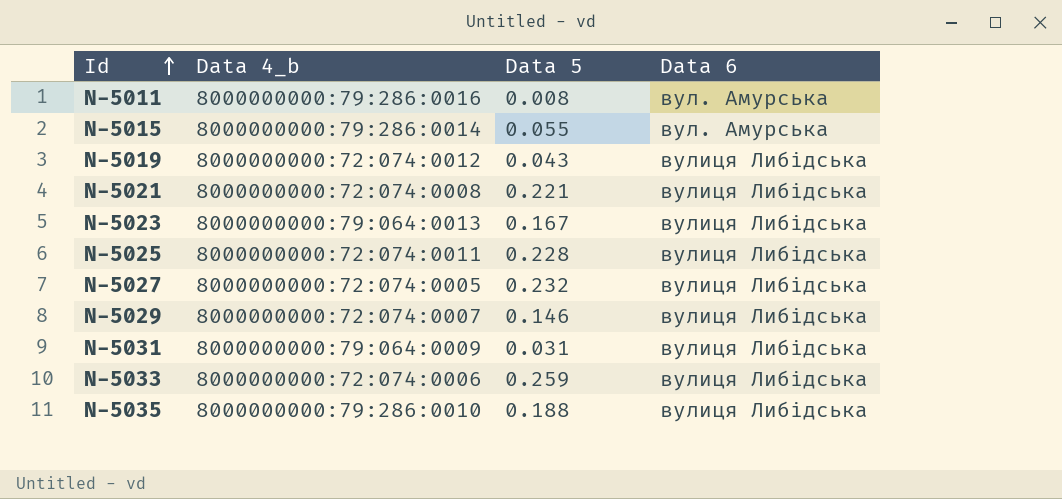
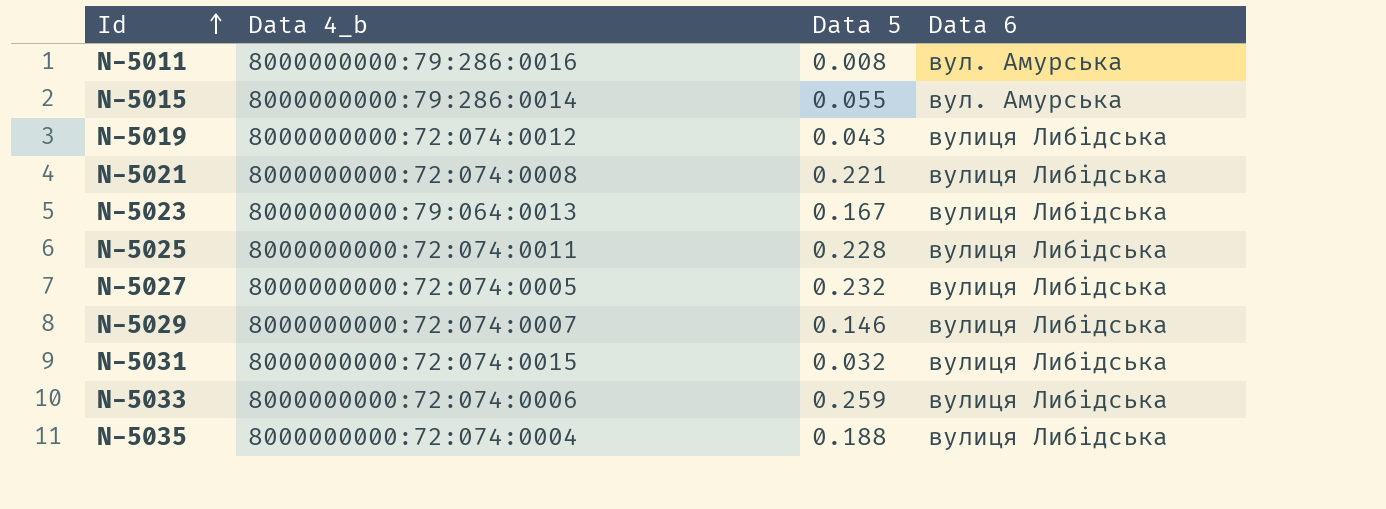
N-5031 | Data 4_b: 8000000000:79:064:0009 -> 8000000000:72:074:0015
N-5031 | Data 5: 0.031 -> 0.032
N-5035 | Data 4_b: 8000000000:79:286:0010 -> 8000000000:72:074:0004

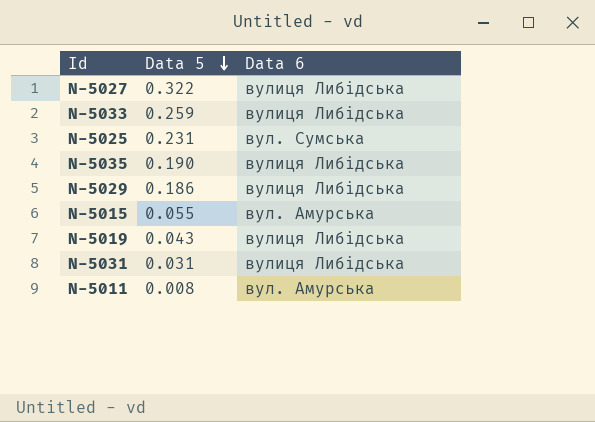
row order: Id ascending -> Data 5 descending
column Data 4_b | position: 2 -> none
row N-5021: 8000000000:72:074:0008 | 0.221 | вулиця Либідська -> none
row N-5023: 8000000000:79:064:0013 | 0.167 | вулиця Либідська -> none
N-5027 | Data 5: 0.232 -> 0.322
N-5025 | Data 5: 0.228 -> 0.231
N-5025 | Data 6: вулиця Либідська -> вул. Сумська
N-5035 | Data 5: 0.188 -> 0.190
N-5029 | Data 5: 0.146 -> 0.186
N-5031 | Data 5: 0.032 -> 0.031

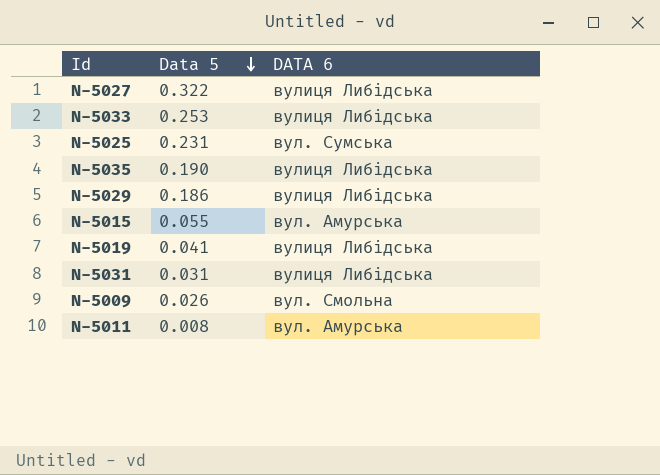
column name: Data 6 -> DATA 6
N-5033 | Data 5: 0.259 -> 0.253
N-5019 | Data 5: 0.043 -> 0.041
row N-5009: none -> 0.026 | вул. Смольна

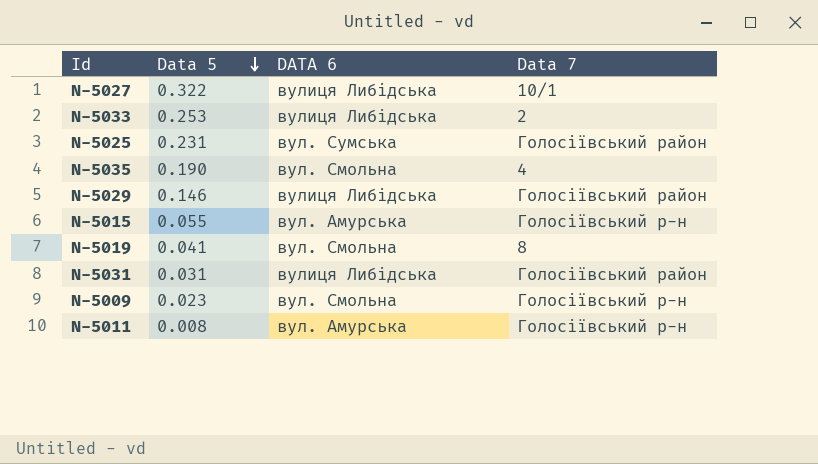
column Data 7 | position: none -> 4
N-5035 | DATA 6: вулиця Либідська -> вул. Смольна
N-5029 | Data 5: 0.186 -> 0.146
N-5019 | DATA 6: вулиця Либідська -> вул. Смольна
N-5009 | Data 5: 0.026 -> 0.023

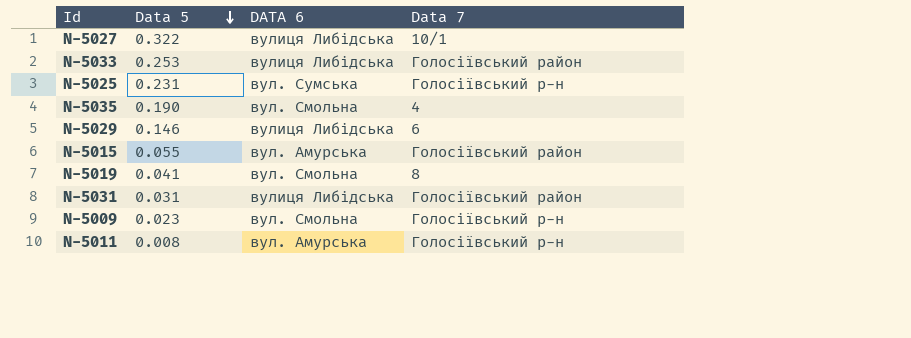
N-5033 | Data 7: 2 -> Голосіївський район
N-5025 | Data 7: Голосіївський район -> Голосіївський р-н
N-5029 | Data 7: Голосіївський район -> 6
N-5015 | Data 7: Голосіївський р-н -> Голосіївський район

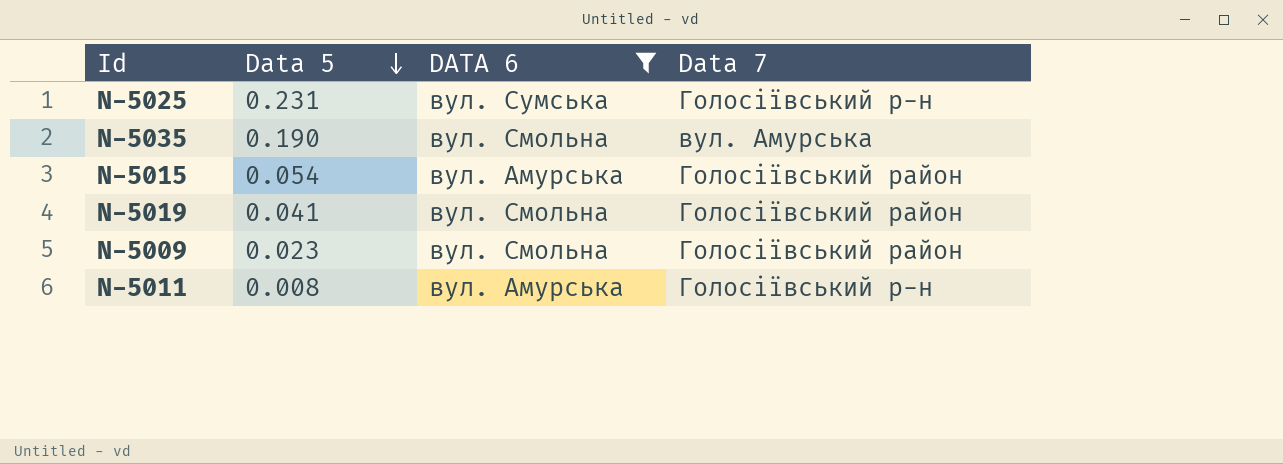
filter: none -> DATA 6 != вулиця Либідська
N-5035 | Data 7: 4 -> вул. Амурська
N-5015 | Data 5: 0.055 -> 0.054
N-5019 | Data 7: 8 -> Голосіївський район
N-5009 | Data 7: Голосіївський р-н -> Голосіївський район

